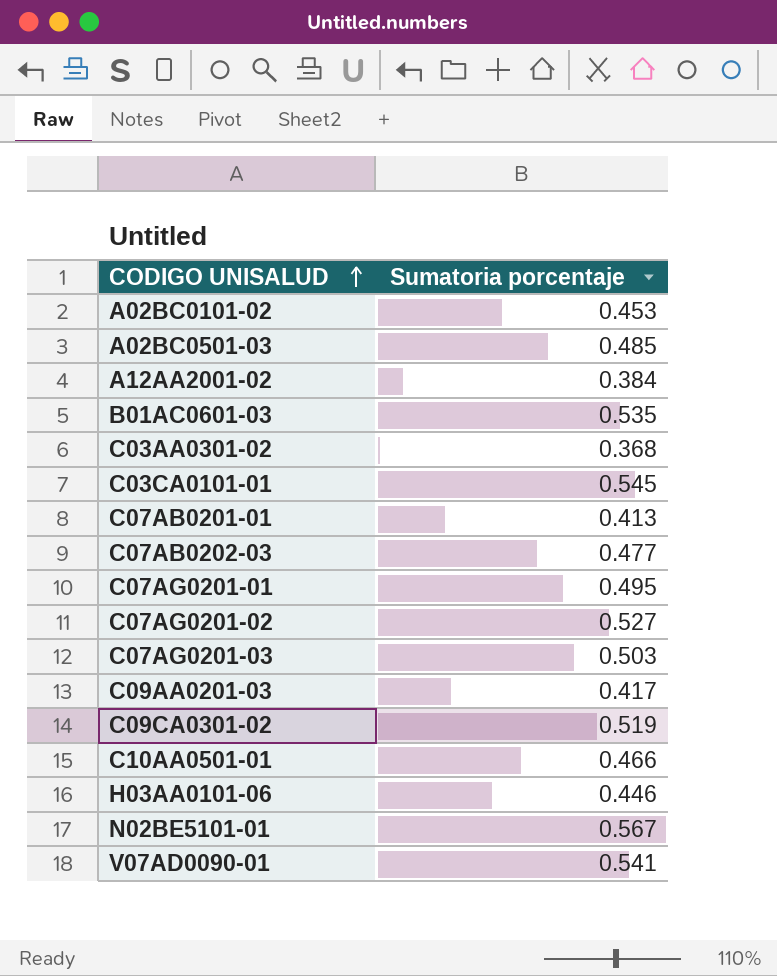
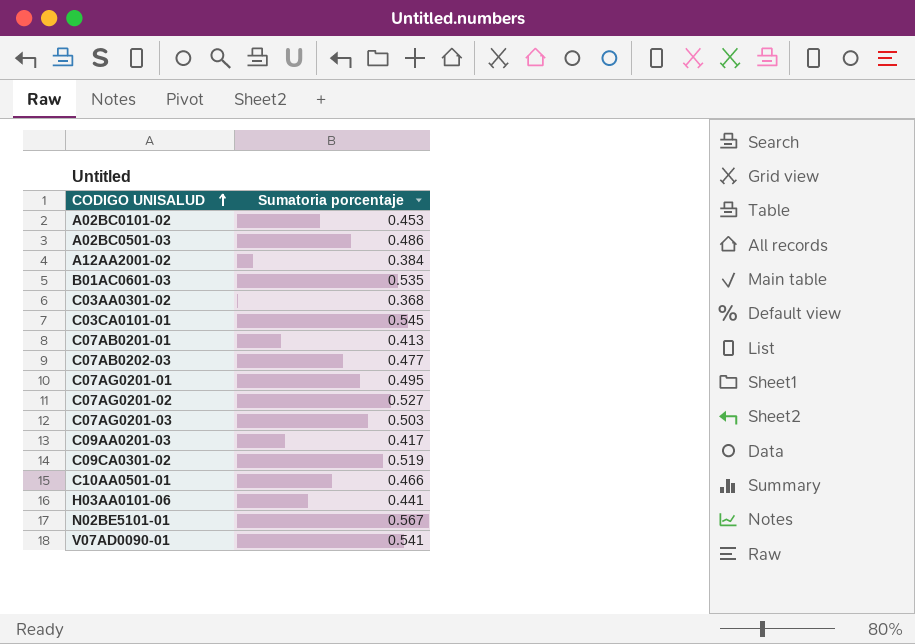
A02BC0501-03 | Sumatoria porcentaje: 0.485 -> 0.486
H03AA0101-06 | Sumatoria porcentaje: 0.446 -> 0.441

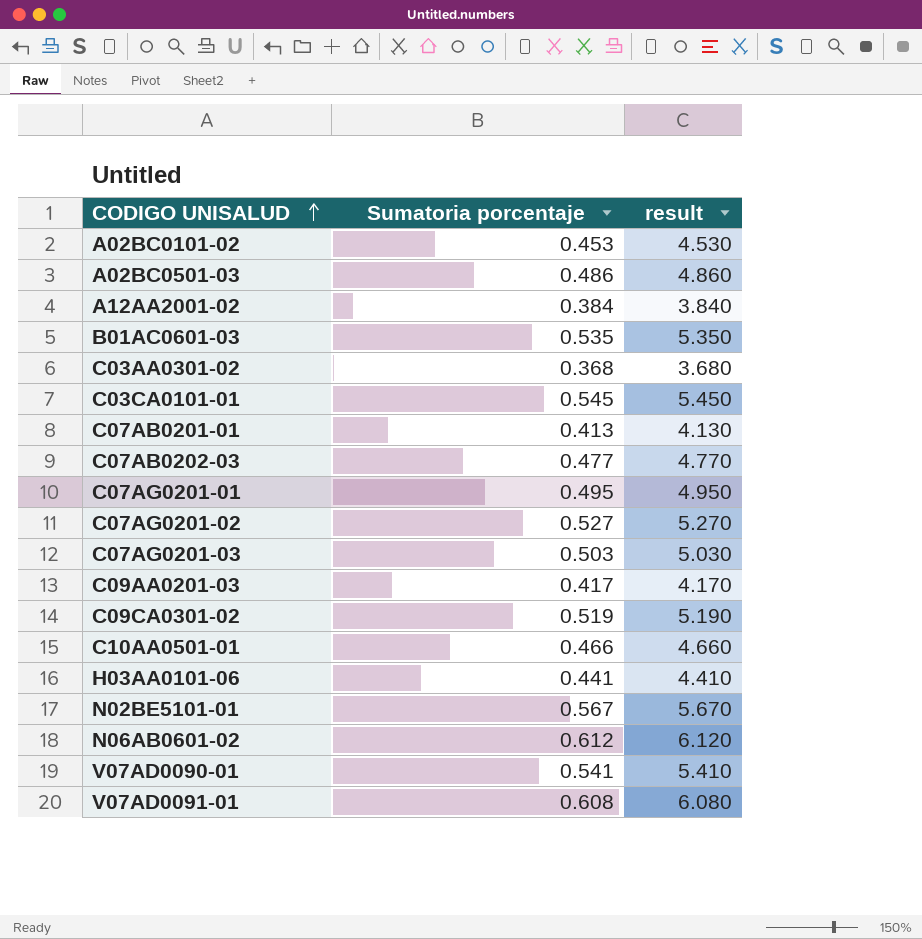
column result | formula: none -> [Sumatoria porcentaje] * 10
row N06AB0601-02: none -> 0.612 | 6.120
row V07AD0091-01: none -> 0.608 | 6.080

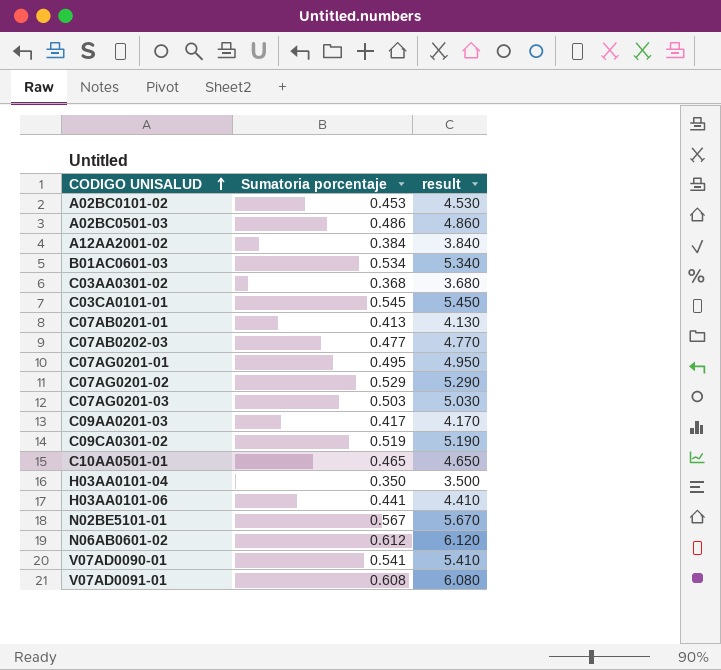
B01AC0601-03 | Sumatoria porcentaje: 0.535 -> 0.534
B01AC0601-03 | result: 5.350 -> 5.340
C07AG0201-02 | Sumatoria porcentaje: 0.527 -> 0.529
C07AG0201-02 | result: 5.270 -> 5.290
C10AA0501-01 | Sumatoria porcentaje: 0.466 -> 0.465
C10AA0501-01 | result: 4.660 -> 4.650
row H03AA0101-04: none -> 0.350 | 3.500

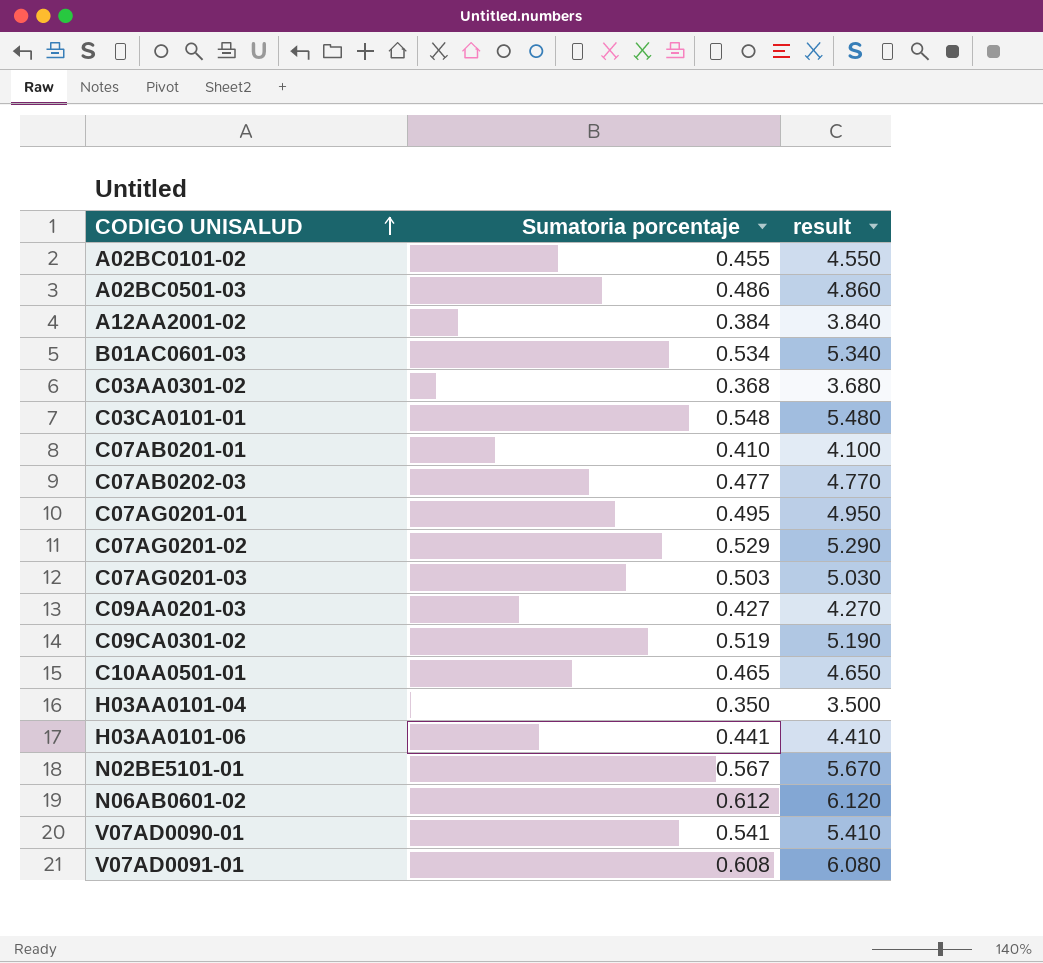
A02BC0101-02 | Sumatoria porcentaje: 0.453 -> 0.455
A02BC0101-02 | result: 4.530 -> 4.550
C03CA0101-01 | Sumatoria porcentaje: 0.545 -> 0.548
C03CA0101-01 | result: 5.450 -> 5.480
C07AB0201-01 | Sumatoria porcentaje: 0.413 -> 0.410
C07AB0201-01 | result: 4.130 -> 4.100
C09AA0201-03 | Sumatoria porcentaje: 0.417 -> 0.427
C09AA0201-03 | result: 4.170 -> 4.270

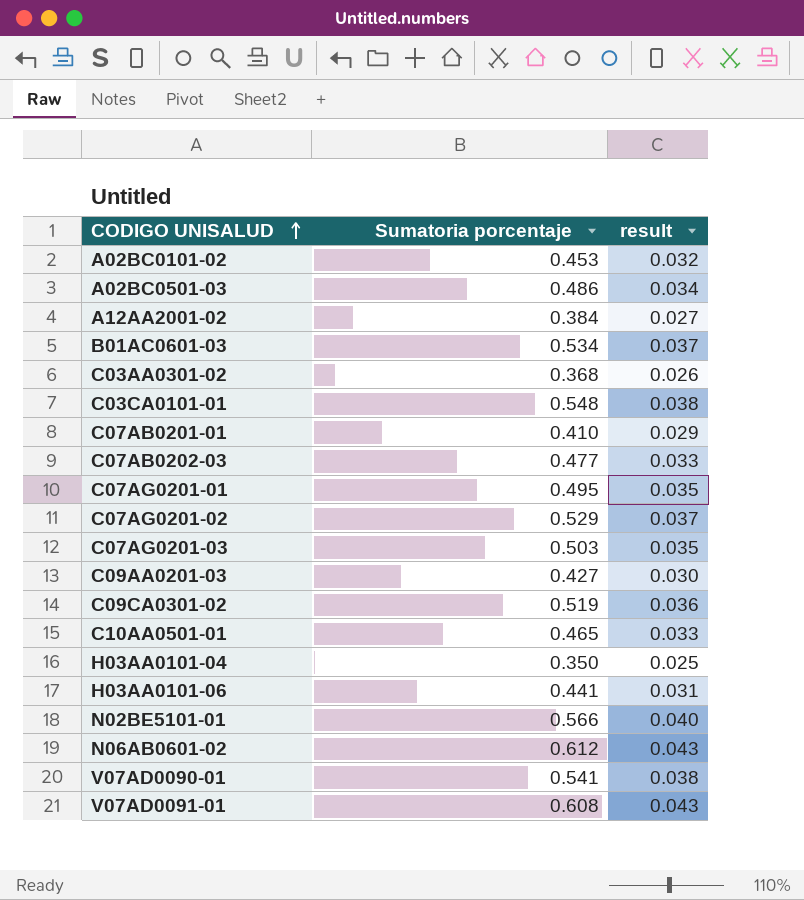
column result | formula: [Sumatoria porcentaje] * 10 -> [Sumatoria porcentaje] * 0.07
A02BC0101-02 | Sumatoria porcentaje: 0.455 -> 0.453
N02BE5101-01 | Sumatoria porcentaje: 0.567 -> 0.566

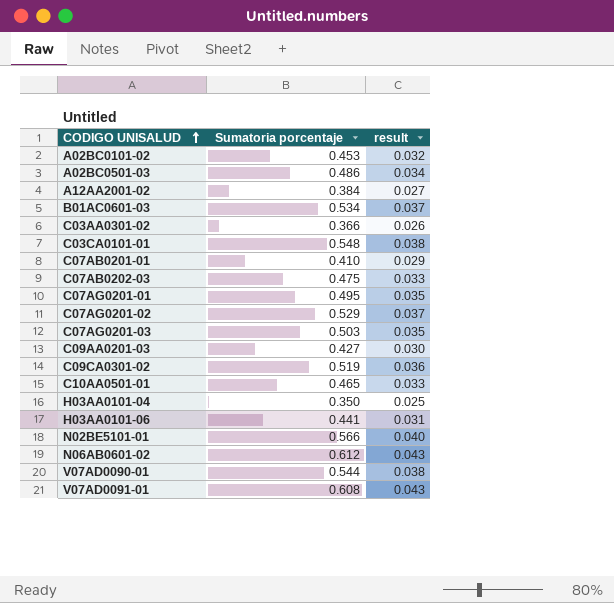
C03AA0301-02 | Sumatoria porcentaje: 0.368 -> 0.366
C07AB0202-03 | Sumatoria porcentaje: 0.477 -> 0.475
V07AD0090-01 | Sumatoria porcentaje: 0.541 -> 0.544

